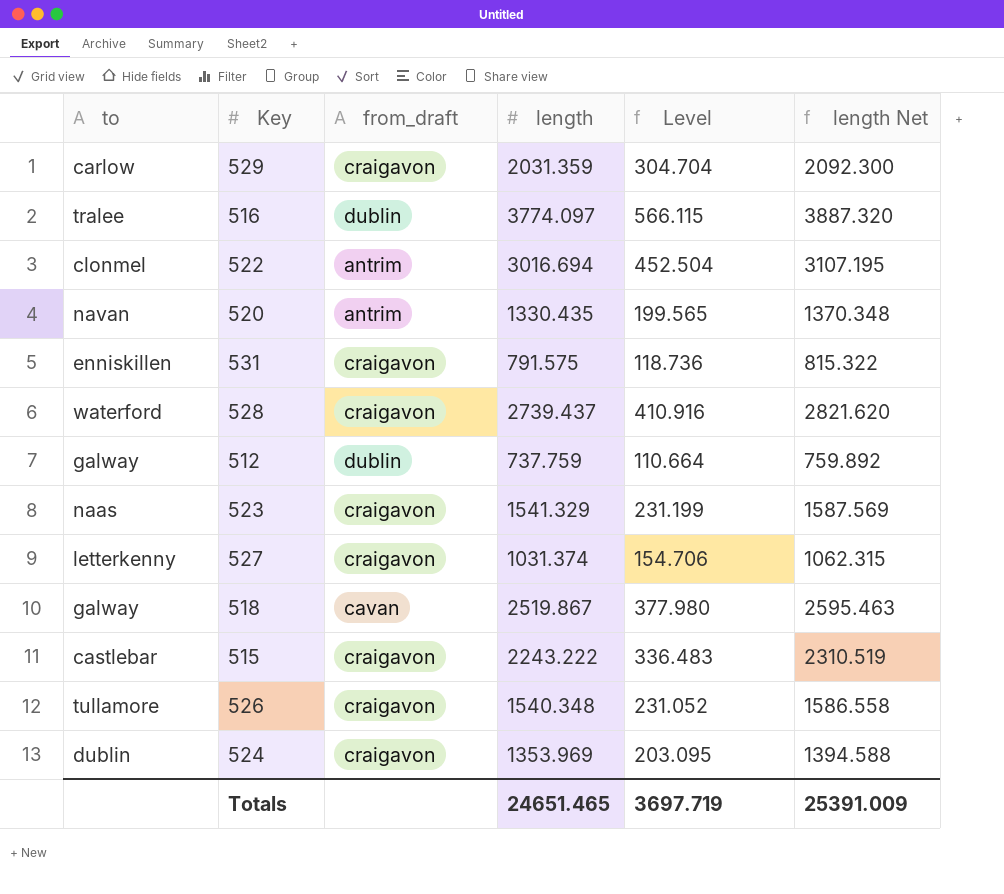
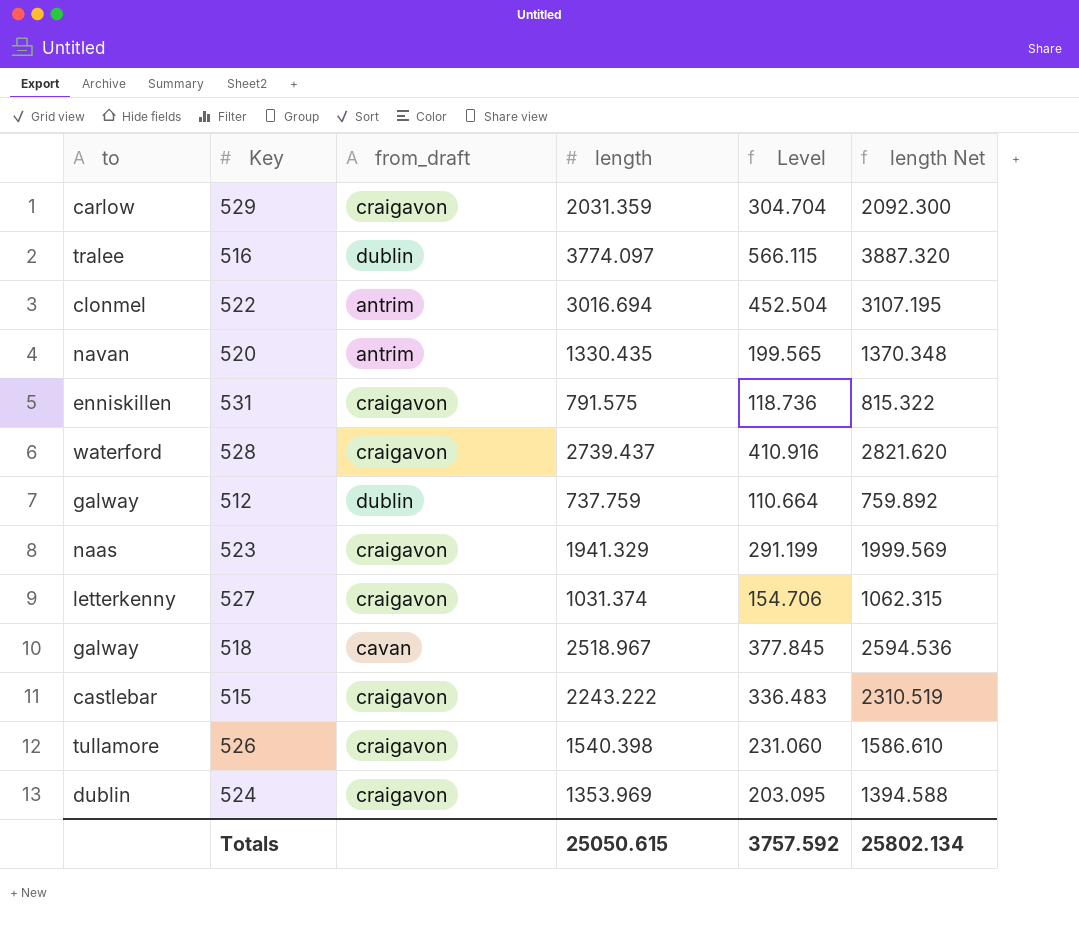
523 | length: 1541.329 -> 1941.329
523 | Level: 231.199 -> 291.199
523 | length Net: 1587.569 -> 1999.569
518 | length: 2519.867 -> 2518.967
518 | Level: 377.980 -> 377.845
518 | length Net: 2595.463 -> 2594.536
526 | length: 1540.348 -> 1540.398
526 | Level: 231.052 -> 231.060
526 | length Net: 1586.558 -> 1586.610
Totals | length: 24651.465 -> 25050.615
Totals | Level: 3697.719 -> 3757.592
Totals | length Net: 25391.009 -> 25802.134

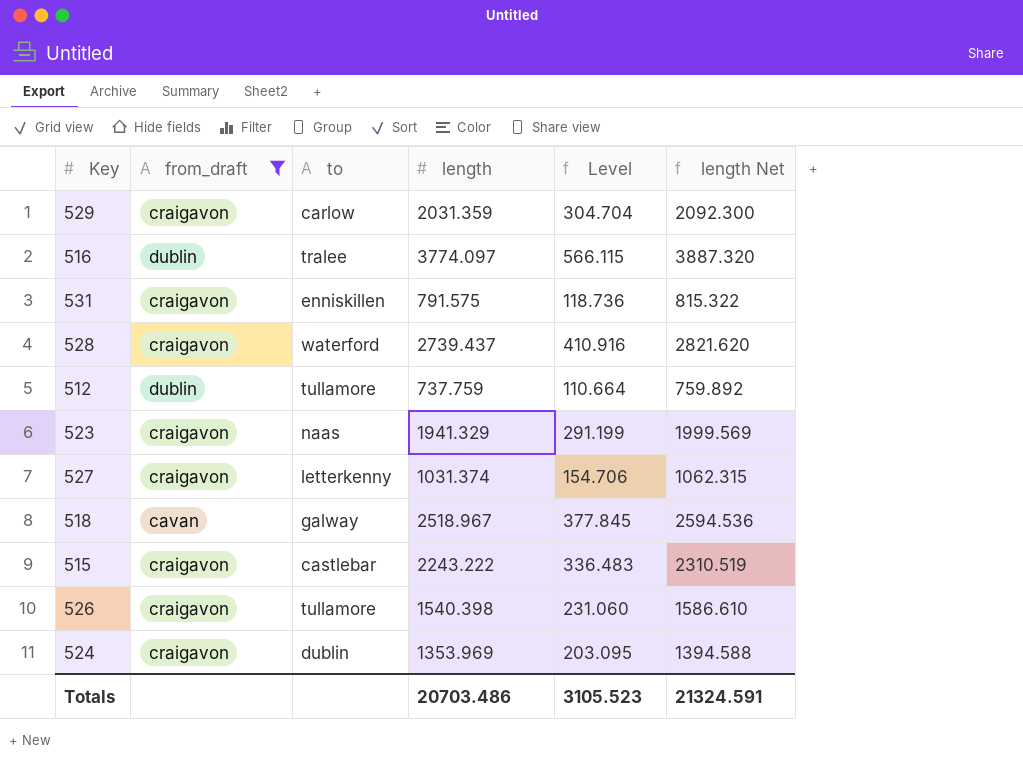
filter: none -> from_draft != antrim
column to | position: 1 -> 3
512 | to: galway -> tullamore
Totals | length: 25050.615 -> 20703.486
Totals | Level: 3757.592 -> 3105.523
Totals | length Net: 25802.134 -> 21324.591

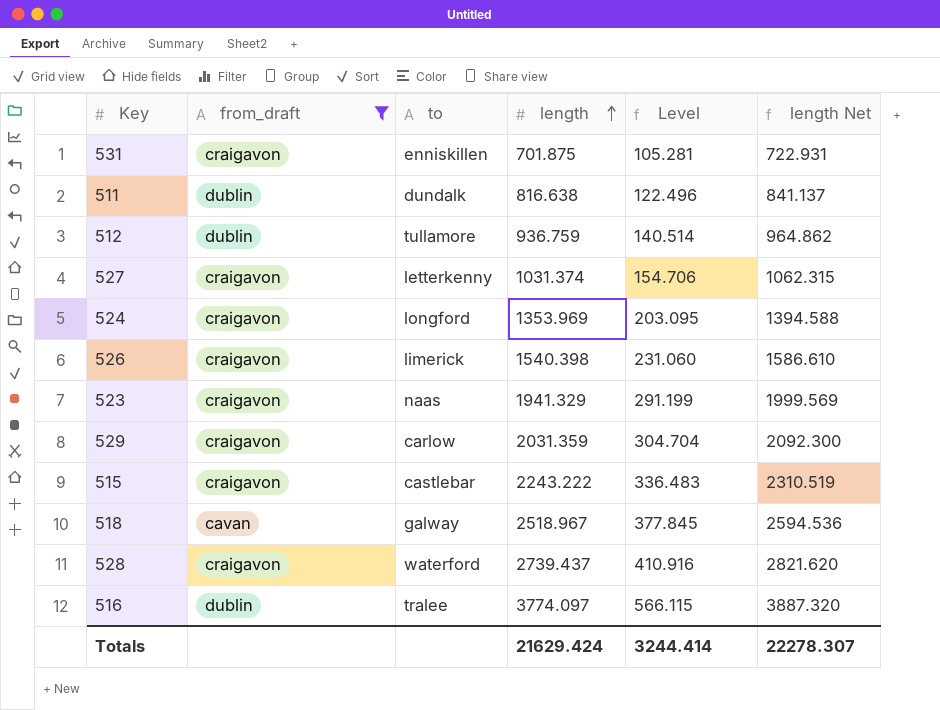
row order: none -> length ascending
531 | length: 791.575 -> 701.875
531 | Level: 118.736 -> 105.281
531 | length Net: 815.322 -> 722.931
row 511: none -> dublin | dundalk | 816.638 | 122.496 | 841.137
512 | length: 737.759 -> 936.759
512 | Level: 110.664 -> 140.514
512 | length Net: 759.892 -> 964.862
524 | to: dublin -> longford
526 | to: tullamore -> limerick
Totals | length: 20703.486 -> 21629.424
Totals | Level: 3105.523 -> 3244.414
Totals | length Net: 21324.591 -> 22278.307

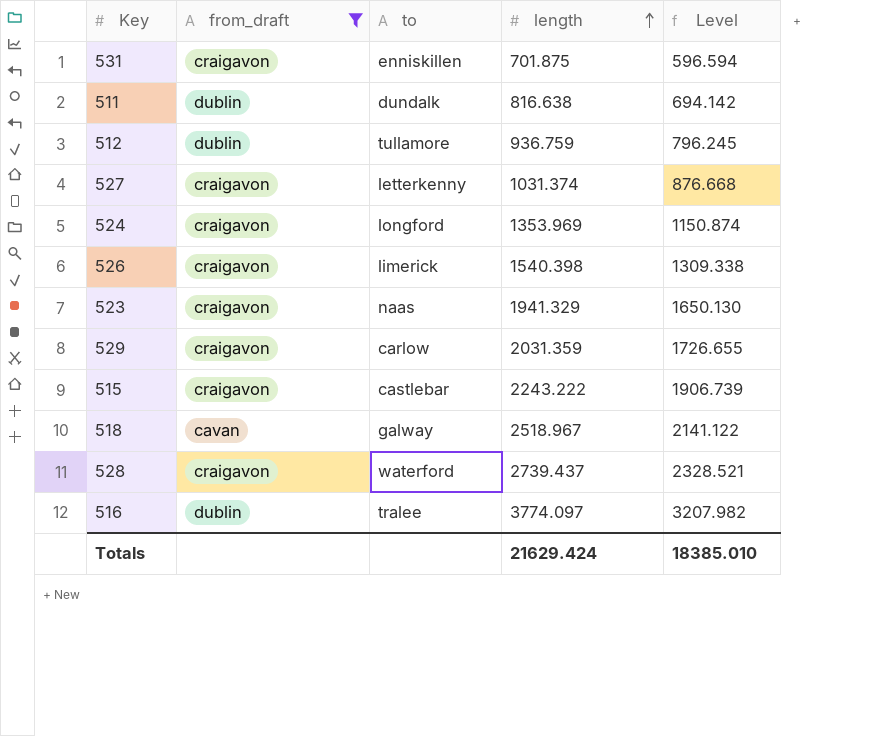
column length Net | formula: [length] * 1.03 -> none
column Level | formula: [length] * 0.15 -> [length] * 0.85
Totals | Level: 3244.414 -> 18385.010

